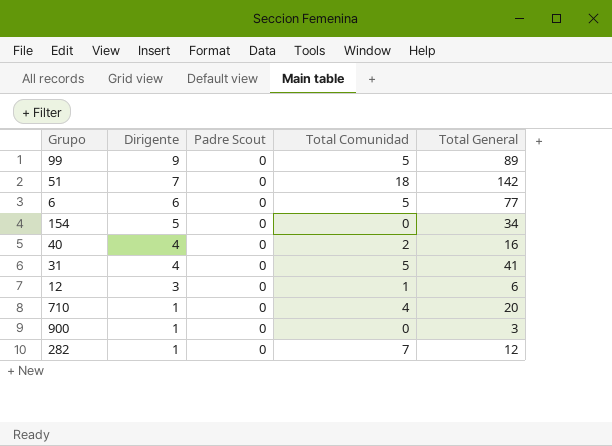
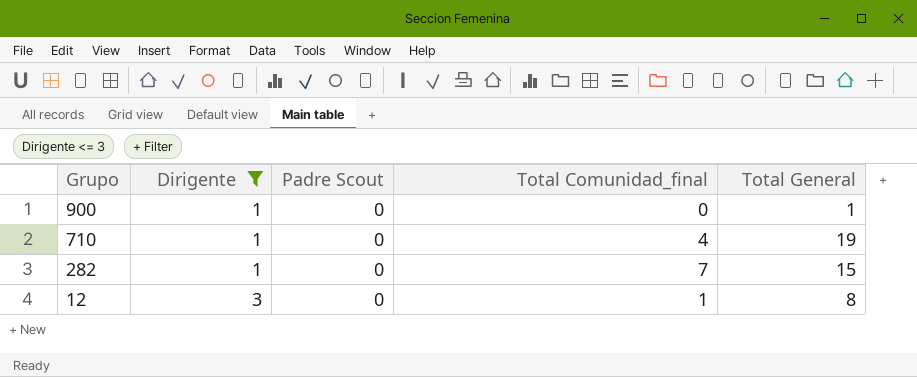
filter: none -> Dirigente <= 3
row order: Dirigente descending -> Grupo descending
column name: Total Comunidad -> Total Comunidad_final
900 | Total General: 3 -> 1
710 | Total General: 20 -> 19
282 | Total General: 12 -> 15
12 | Total General: 6 -> 8

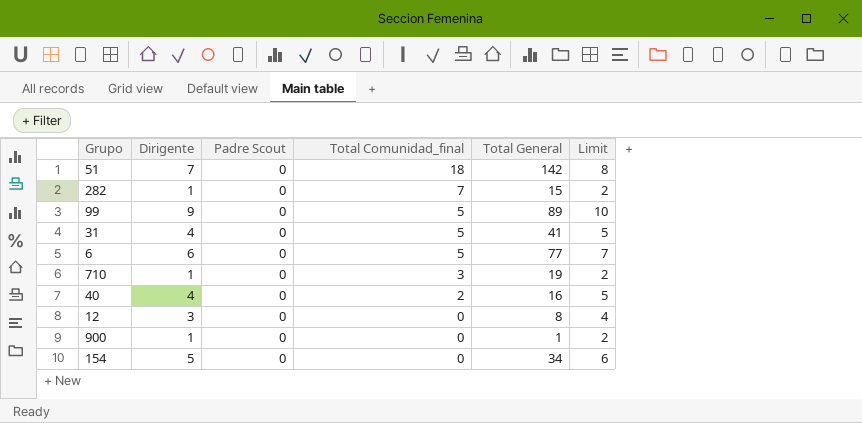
filter: Dirigente <= 3 -> none
row order: Grupo descending -> Total Comunidad_final descending
column Limit | formula: none -> [Dirigente] + 1
710 | Total Comunidad_final: 4 -> 3
12 | Total Comunidad_final: 1 -> 0

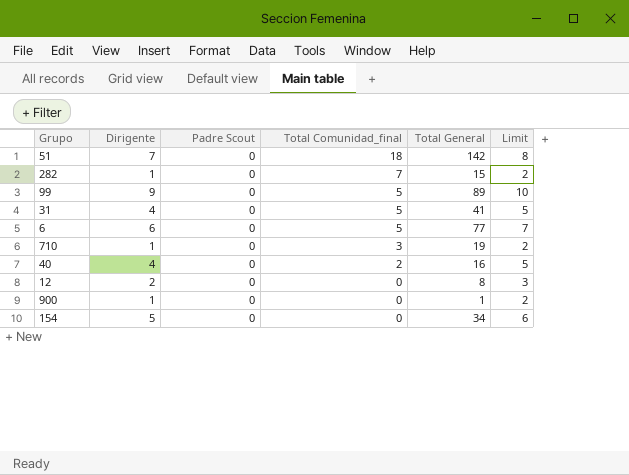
12 | Dirigente: 3 -> 2
12 | Limit: 4 -> 3

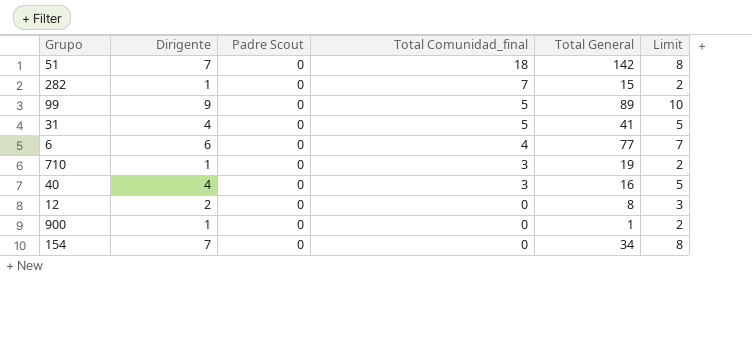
6 | Total Comunidad_final: 5 -> 4
40 | Total Comunidad_final: 2 -> 3
154 | Dirigente: 5 -> 7
154 | Limit: 6 -> 8

